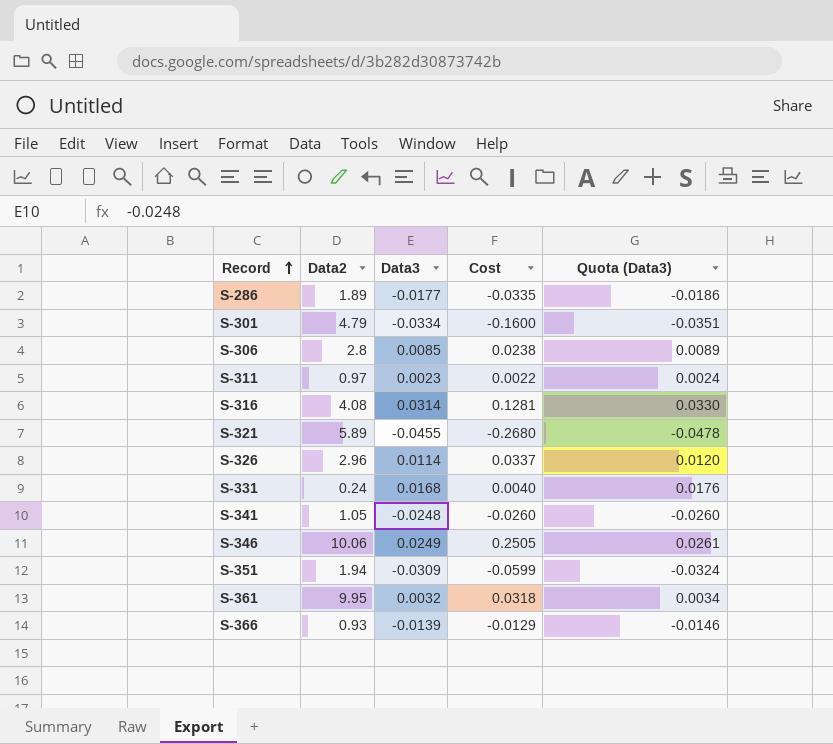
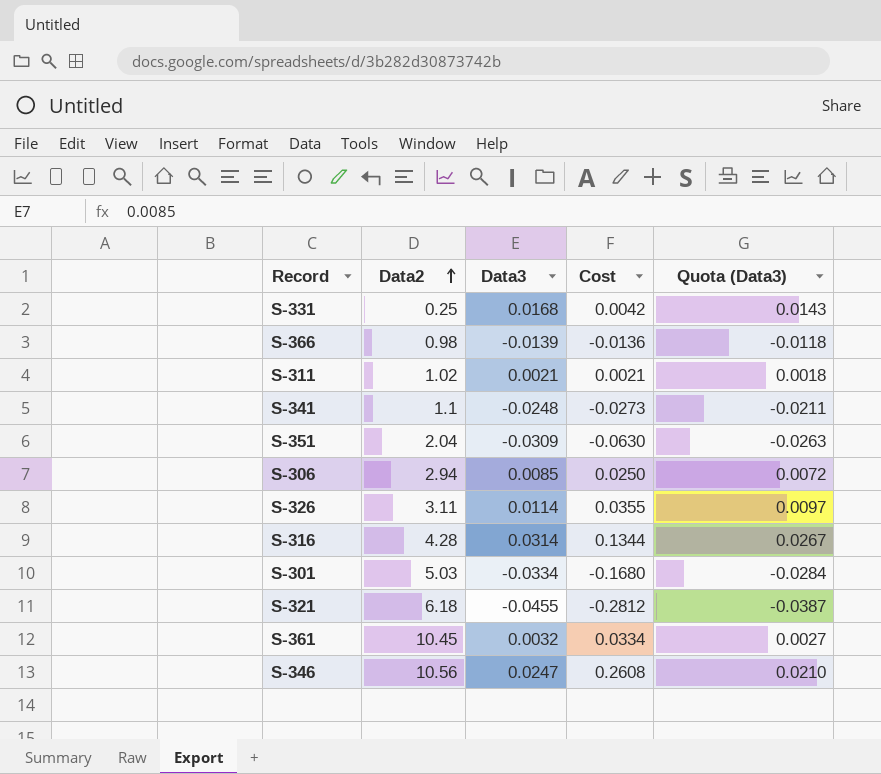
row order: Record ascending -> Data2 ascending
column Quota (Data3) | formula: [Data3] * 1.05 -> [Data3] * 0.85
row S-286: 1.89 | -0.0177 | -0.0335 | -0.0186 -> none
S-331 | Data2: 0.24 -> 0.25
S-331 | Cost: 0.0040 -> 0.0042
S-366 | Data2: 0.93 -> 0.98
S-366 | Cost: -0.0129 -> -0.0136
S-311 | Data2: 0.97 -> 1.02
S-311 | Data3: 0.0023 -> 0.0021
S-311 | Cost: 0.0022 -> 0.0021
S-341 | Data2: 1.05 -> 1.1
S-341 | Cost: -0.0260 -> -0.0273
S-351 | Data2: 1.94 -> 2.04
S-351 | Cost: -0.0599 -> -0.0630
S-306 | Data2: 2.8 -> 2.94
S-306 | Cost: 0.0238 -> 0.0250
S-326 | Data2: 2.96 -> 3.11
S-326 | Cost: 0.0337 -> 0.0355
S-316 | Data2: 4.08 -> 4.28
S-316 | Cost: 0.1281 -> 0.1344
S-301 | Data2: 4.79 -> 5.03
S-301 | Cost: -0.1600 -> -0.1680
S-321 | Data2: 5.89 -> 6.18
S-321 | Cost: -0.2680 -> -0.2812
S-361 | Data2: 9.95 -> 10.45
S-361 | Cost: 0.0318 -> 0.0334
S-346 | Data2: 10.06 -> 10.56
S-346 | Data3: 0.0249 -> 0.0247
S-346 | Cost: 0.2505 -> 0.2608

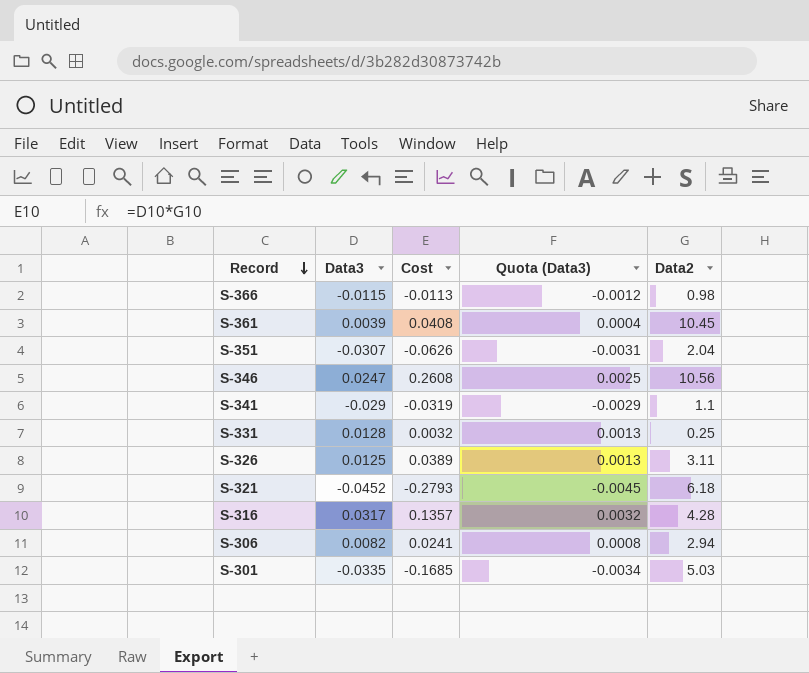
row order: Data2 ascending -> Record descending
column Quota (Data3) | formula: [Data3] * 0.85 -> [Data3] * 0.1
column Data2 | position: 2 -> 5
row S-311: 1.02 | 0.0021 | 0.0021 | 0.0018 -> none
S-366 | Data3: -0.0139 -> -0.0115
S-366 | Cost: -0.0136 -> -0.0113
S-361 | Data3: 0.0032 -> 0.0039
S-361 | Cost: 0.0334 -> 0.0408
S-351 | Data3: -0.0309 -> -0.0307
S-351 | Cost: -0.0630 -> -0.0626
S-341 | Data3: -0.0248 -> -0.029
S-341 | Cost: -0.0273 -> -0.0319
S-331 | Data3: 0.0168 -> 0.0128
S-331 | Cost: 0.0042 -> 0.0032
S-326 | Data3: 0.0114 -> 0.0125
S-326 | Cost: 0.0355 -> 0.0389
S-321 | Data3: -0.0455 -> -0.0452
S-321 | Cost: -0.2812 -> -0.2793
S-316 | Data3: 0.0314 -> 0.0317
S-316 | Cost: 0.1344 -> 0.1357
S-306 | Data3: 0.0085 -> 0.0082
S-306 | Cost: 0.0250 -> 0.0241
S-301 | Data3: -0.0334 -> -0.0335
S-301 | Cost: -0.1680 -> -0.1685

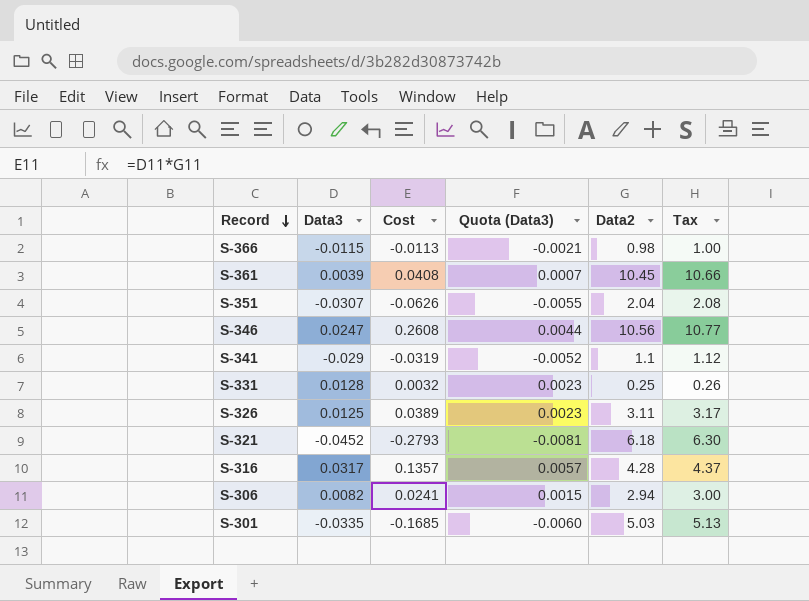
column Quota (Data3) | formula: [Data3] * 0.1 -> [Data3] * 0.18
column Tax | formula: none -> [Data2] * 1.02

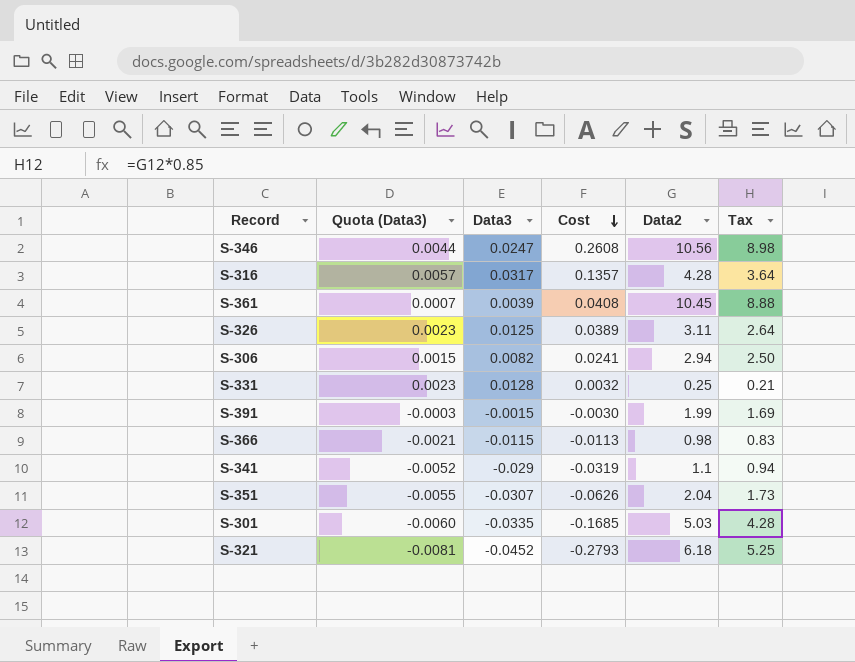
row order: Record descending -> Cost descending
column Quota (Data3) | position: 4 -> 2
column Tax | formula: [Data2] * 1.02 -> [Data2] * 0.85
row S-391: none -> -0.0003 | -0.0015 | -0.0030 | 1.99 | 1.69

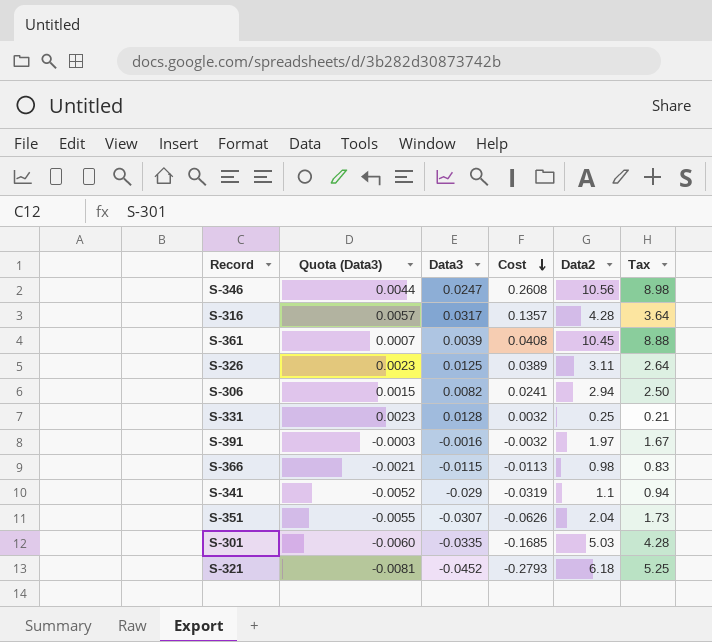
S-391 | Data3: -0.0015 -> -0.0016
S-391 | Cost: -0.0030 -> -0.0032
S-391 | Data2: 1.99 -> 1.97
S-391 | Tax: 1.69 -> 1.67

